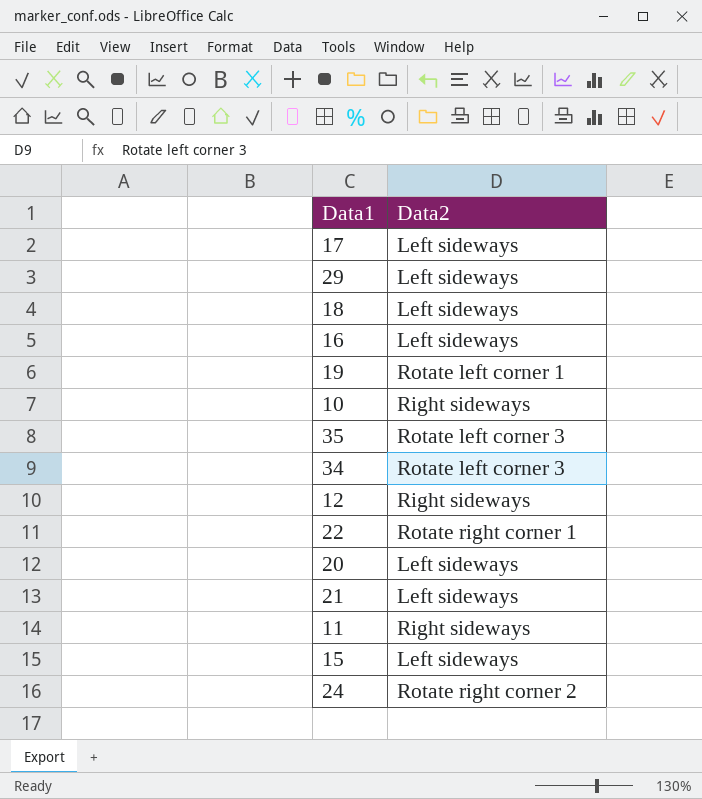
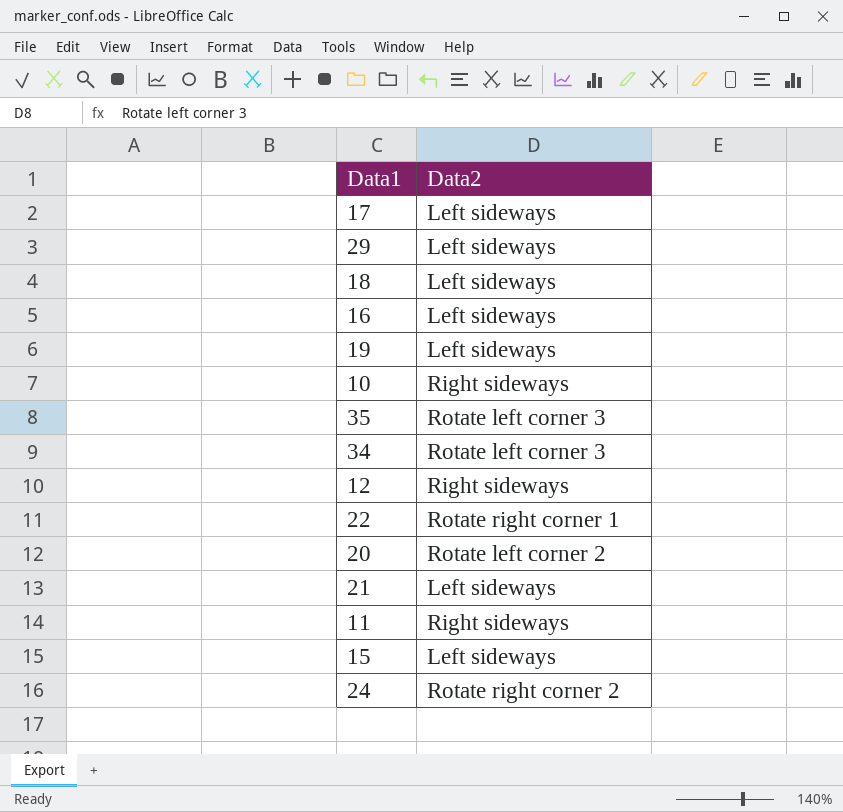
19 | Data2: Rotate left corner 1 -> Left sideways
20 | Data2: Left sideways -> Rotate left corner 2

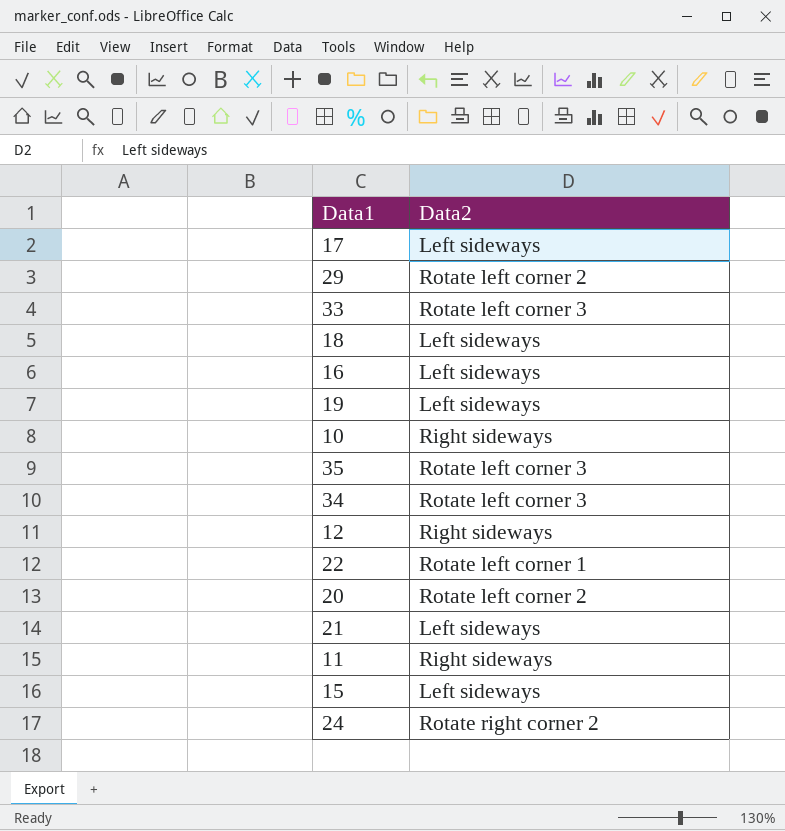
29 | Data2: Left sideways -> Rotate left corner 2
row 33: none -> Rotate left corner 3
22 | Data2: Rotate right corner 1 -> Rotate left corner 1

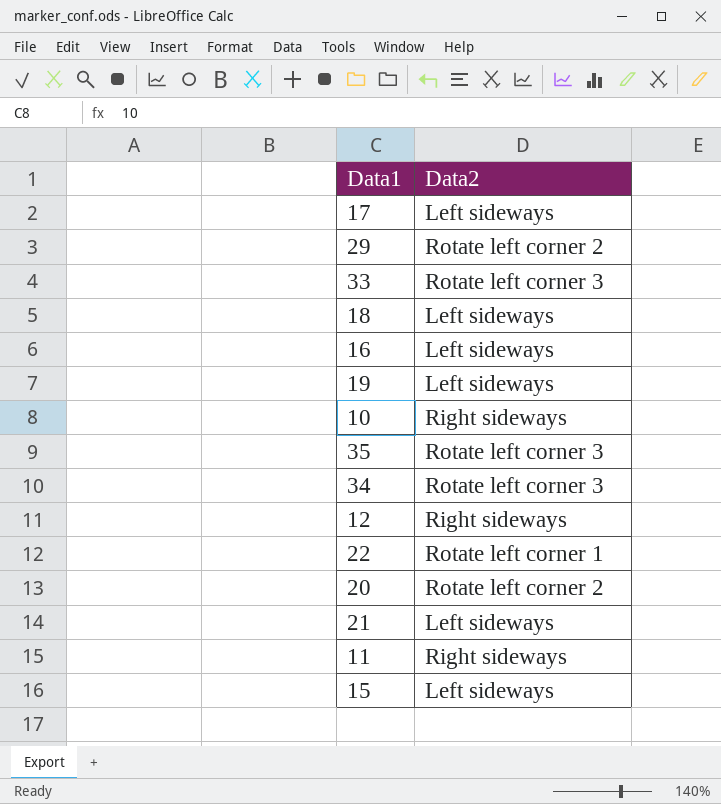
row 24: Rotate right corner 2 -> none

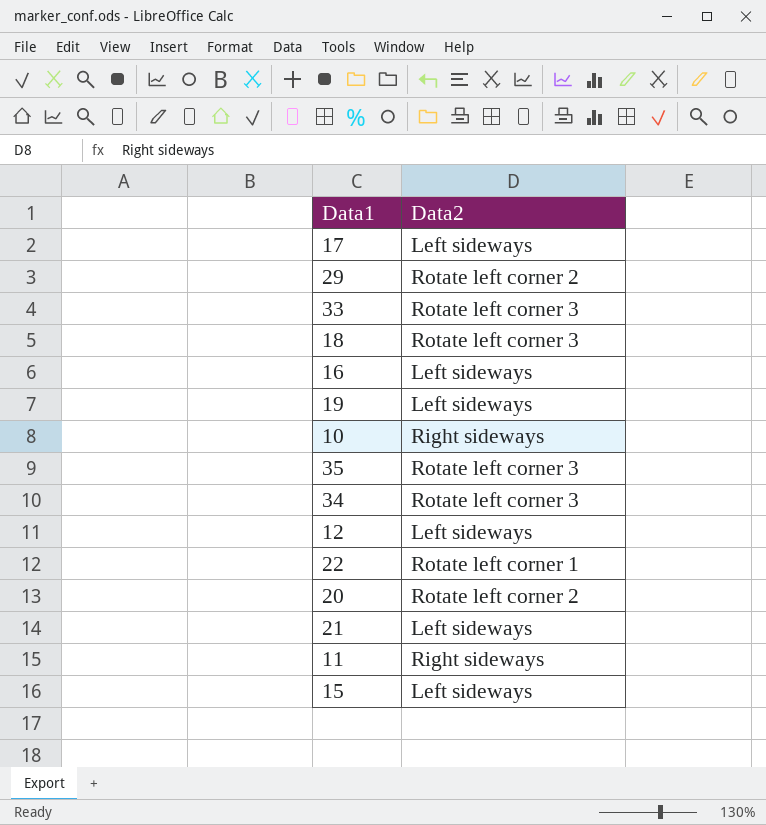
18 | Data2: Left sideways -> Rotate left corner 3
12 | Data2: Right sideways -> Left sideways

